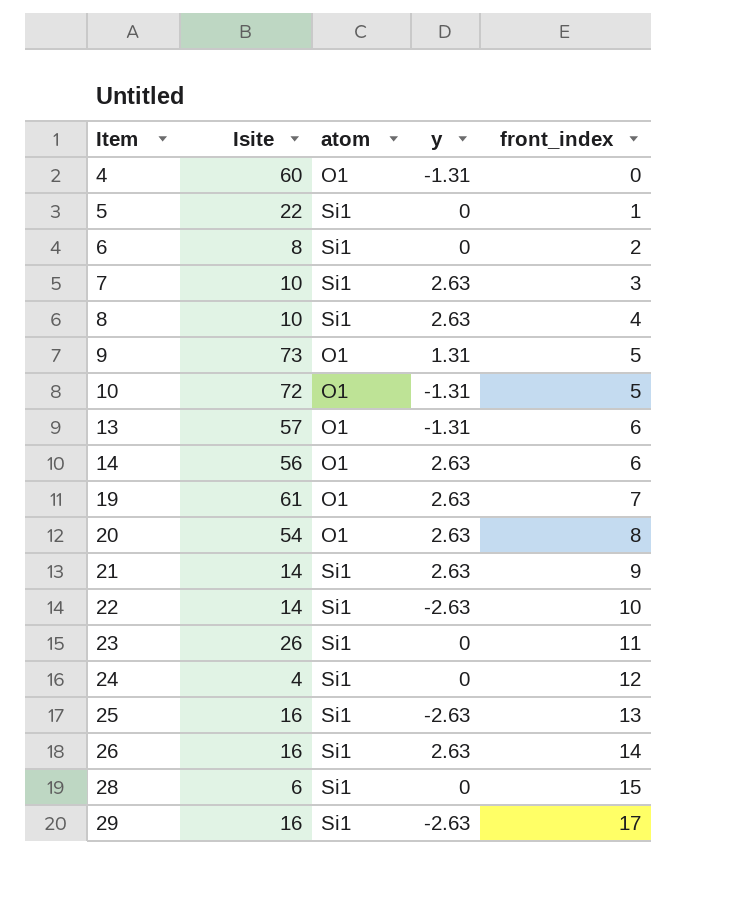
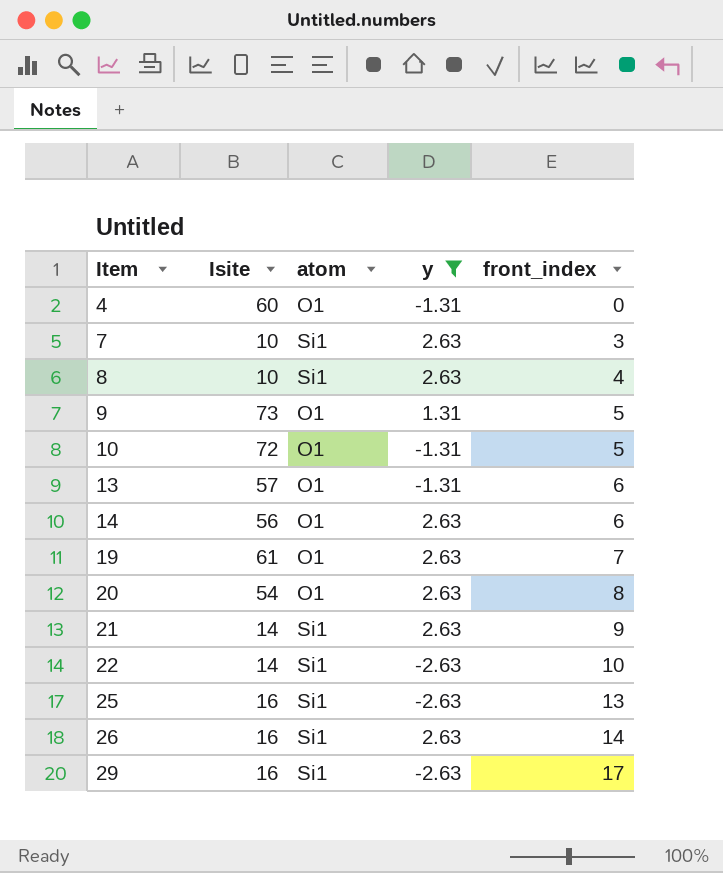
filter: none -> y != 0

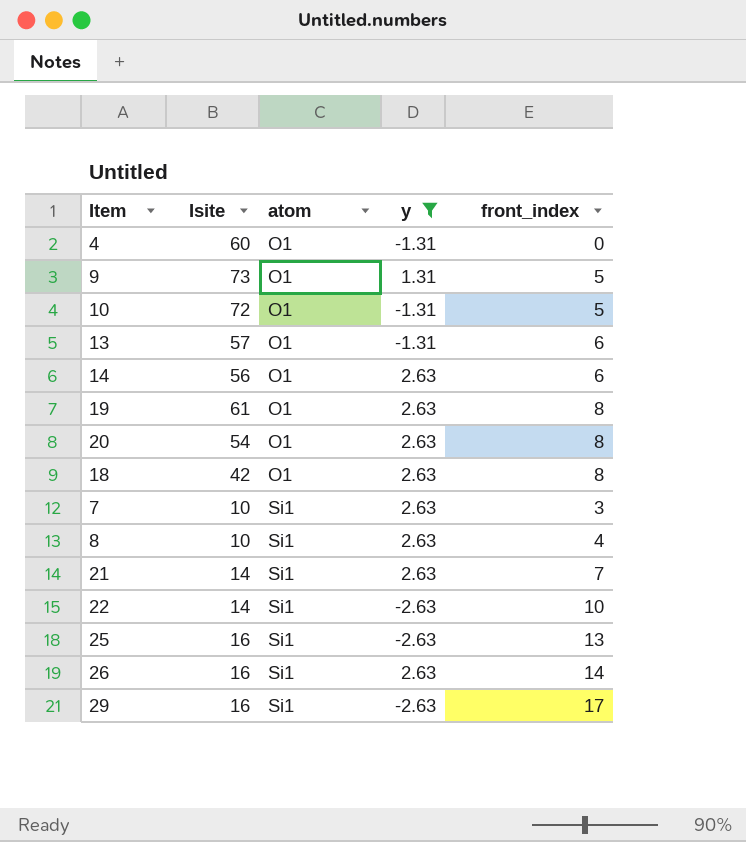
row order: Item ascending -> atom ascending
19 | front_index: 7 -> 8
row 18: none -> 42 | O1 | 2.63 | 8
21 | front_index: 9 -> 7

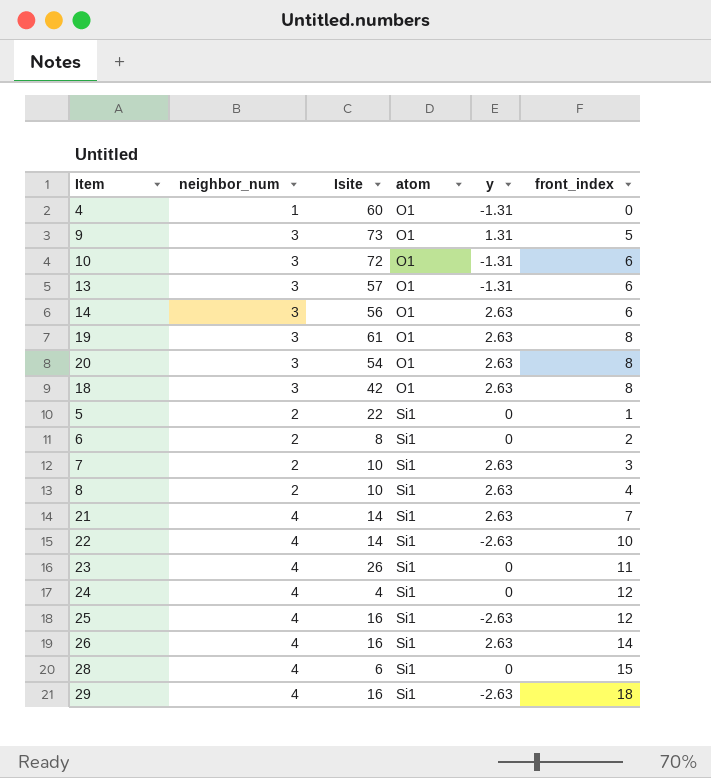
filter: y != 0 -> none
column neighbor_num | position: none -> 2
10 | front_index: 5 -> 6
25 | front_index: 13 -> 12
29 | front_index: 17 -> 18

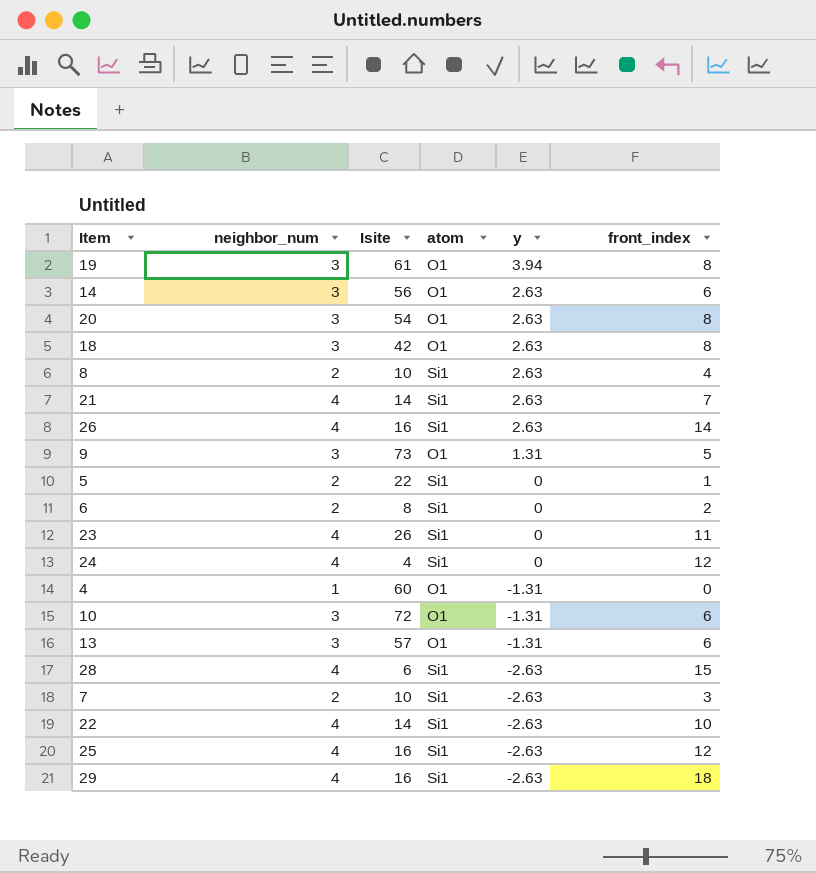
row order: atom ascending -> y descending
19 | y: 2.63 -> 3.94
28 | y: 0 -> -2.63
7 | y: 2.63 -> -2.63

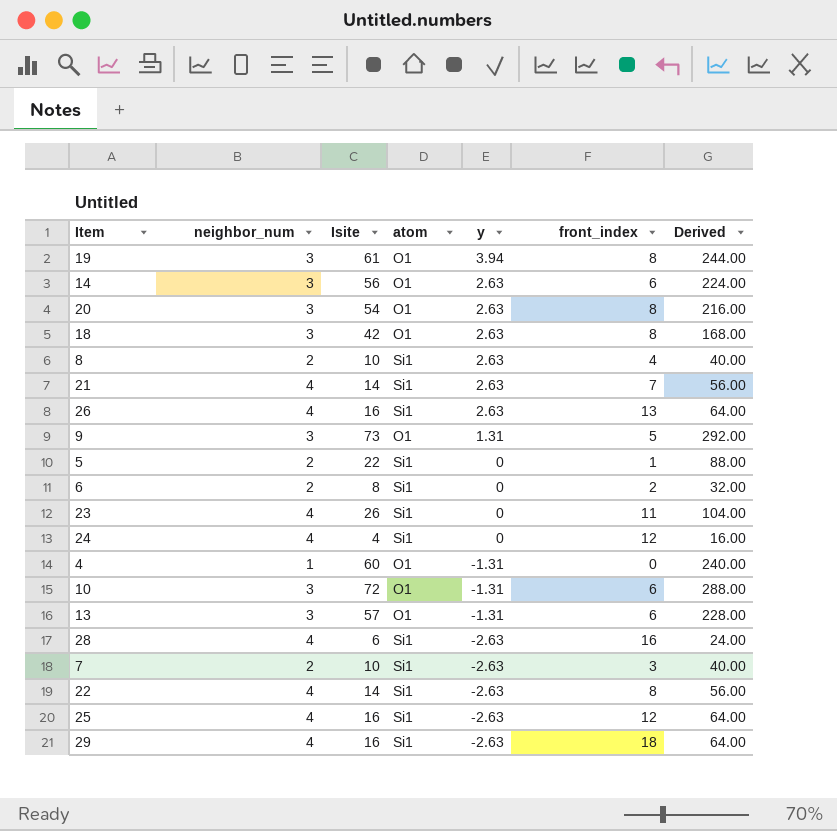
column Derived | formula: none -> [Isite] * 4
26 | front_index: 14 -> 13
28 | front_index: 15 -> 16
22 | front_index: 10 -> 8

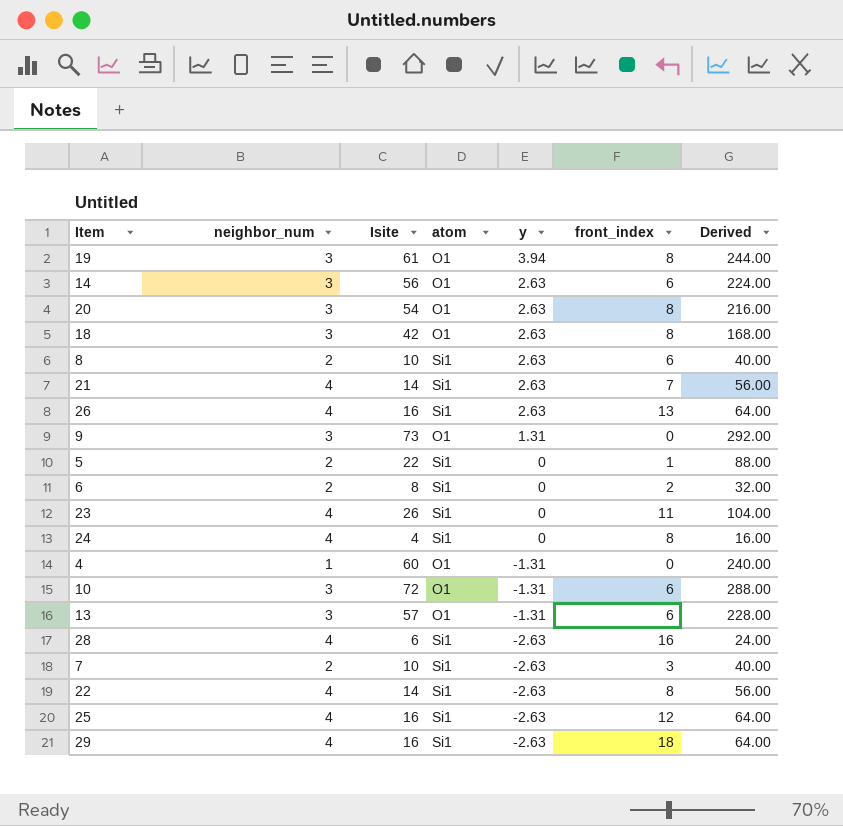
8 | front_index: 4 -> 6
9 | front_index: 5 -> 0
24 | front_index: 12 -> 8

